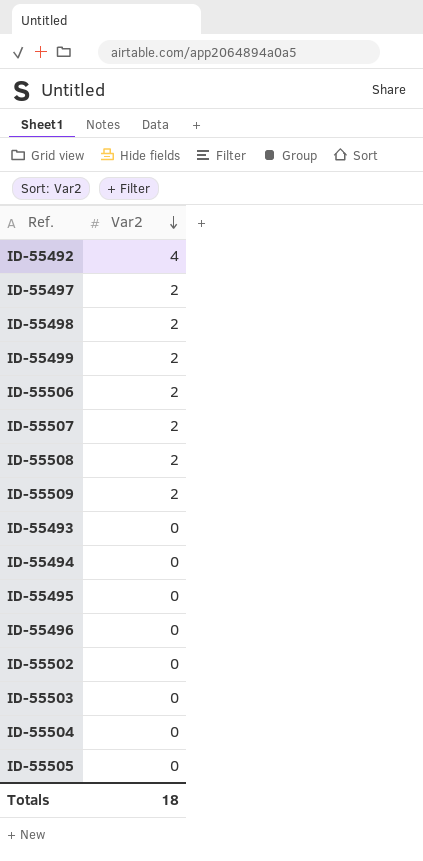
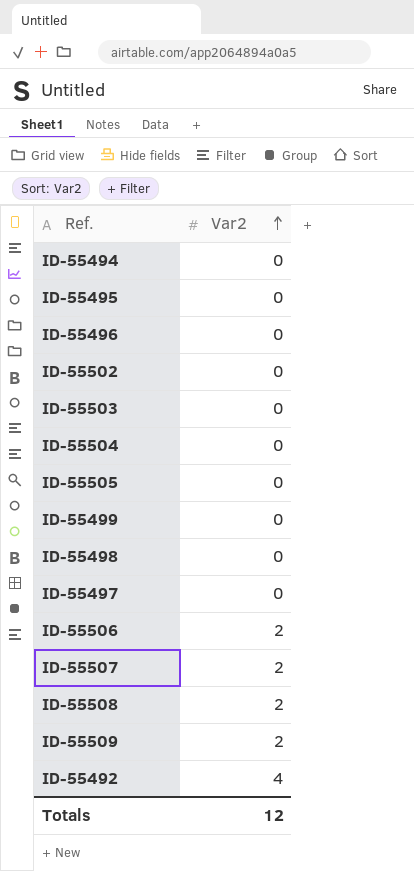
row order: Var2 descending -> Var2 ascending
row ID-55493: 0 -> none
ID-55499 | Var2: 2 -> 0
ID-55498 | Var2: 2 -> 0
ID-55497 | Var2: 2 -> 0
Totals | Var2: 18 -> 12

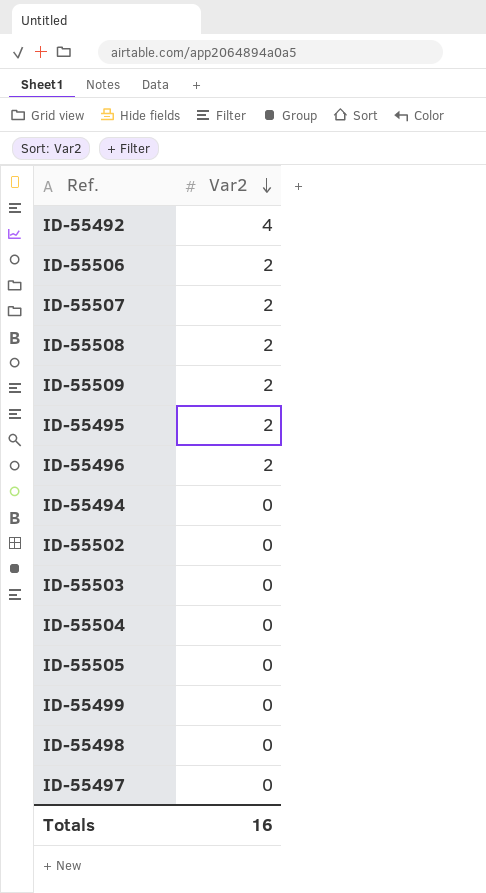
row order: Var2 ascending -> Var2 descending
ID-55495 | Var2: 0 -> 2
ID-55496 | Var2: 0 -> 2
Totals | Var2: 12 -> 16

